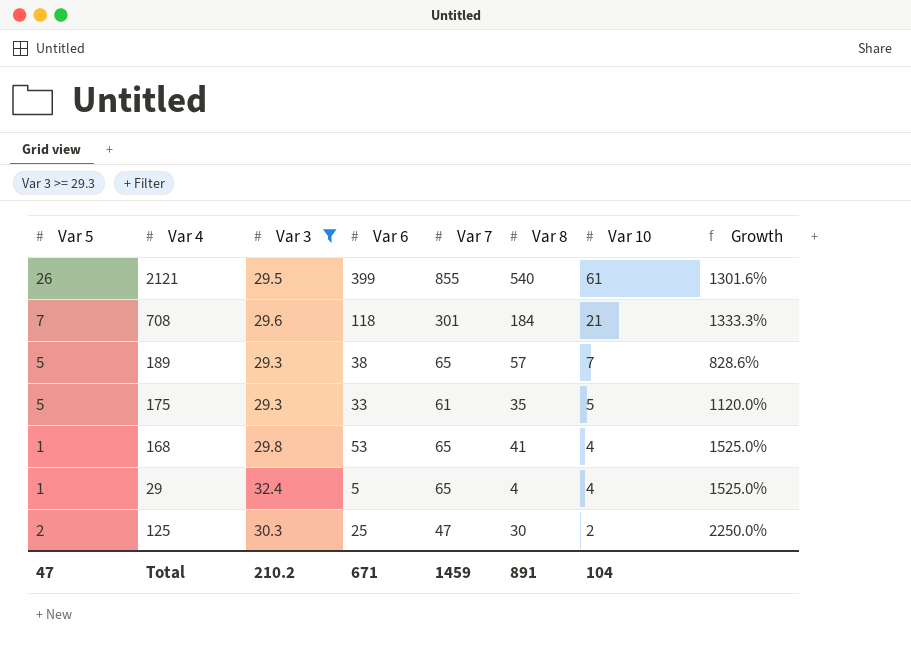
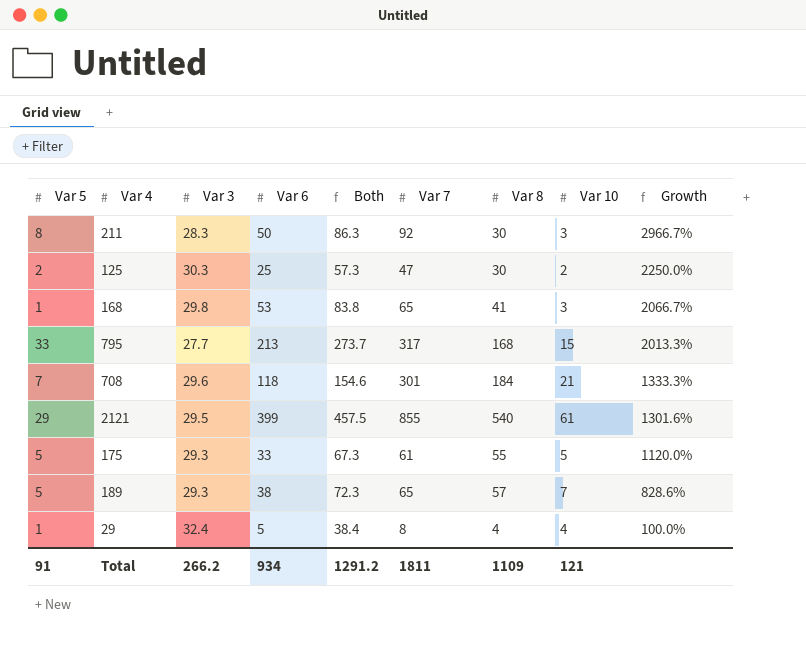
filter: Var 3 >= 29.3 -> none
row order: Var 10 descending -> Growth descending
column Both | formula: none -> [Var 5] + [Var 3] + [Var 6]
168 | Var 10: 4 -> 3
168 | Growth: 1525.0% -> 2066.7%
2121 | Var 5: 26 -> 29
175 | Var 8: 35 -> 55
29 | Var 7: 65 -> 8
29 | Growth: 1525.0% -> 100.0%
Total | Var 5: 47 -> 91
Total | Var 3: 210.2 -> 266.2
Total | Var 6: 671 -> 934
Total | Var 7: 1459 -> 1811
Total | Var 8: 891 -> 1109
Total | Var 10: 104 -> 121

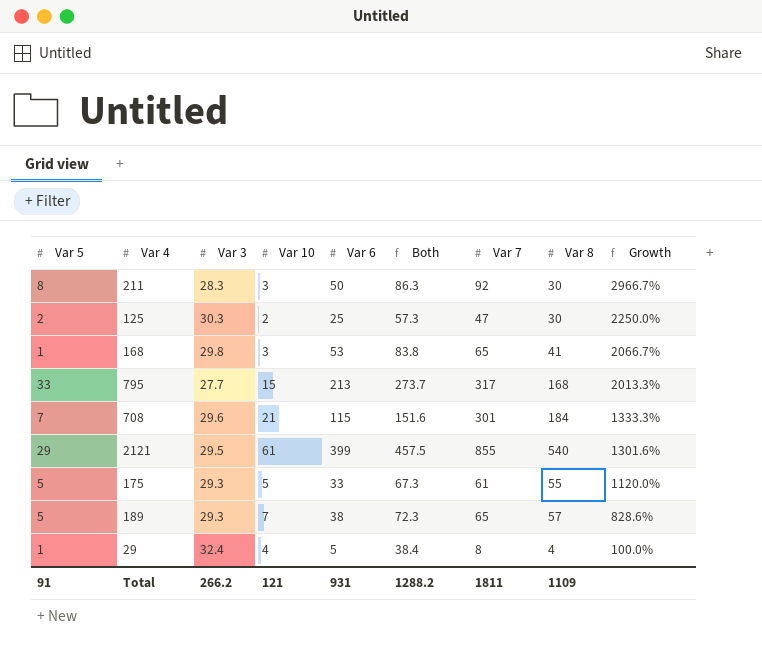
column Var 10 | position: 8 -> 4
708 | Var 6: 118 -> 115
708 | Both: 154.6 -> 151.6
Total | Var 6: 934 -> 931
Total | Both: 1291.2 -> 1288.2

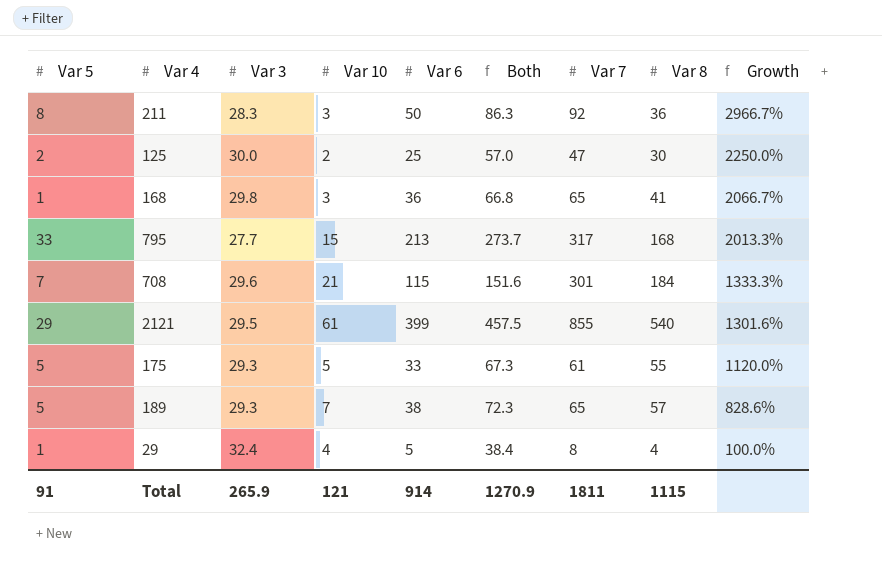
211 | Var 8: 30 -> 36
125 | Var 3: 30.3 -> 30.0
125 | Both: 57.3 -> 57.0
168 | Var 6: 53 -> 36
168 | Both: 83.8 -> 66.8
Total | Var 3: 266.2 -> 265.9
Total | Var 6: 931 -> 914
Total | Both: 1288.2 -> 1270.9
Total | Var 8: 1109 -> 1115

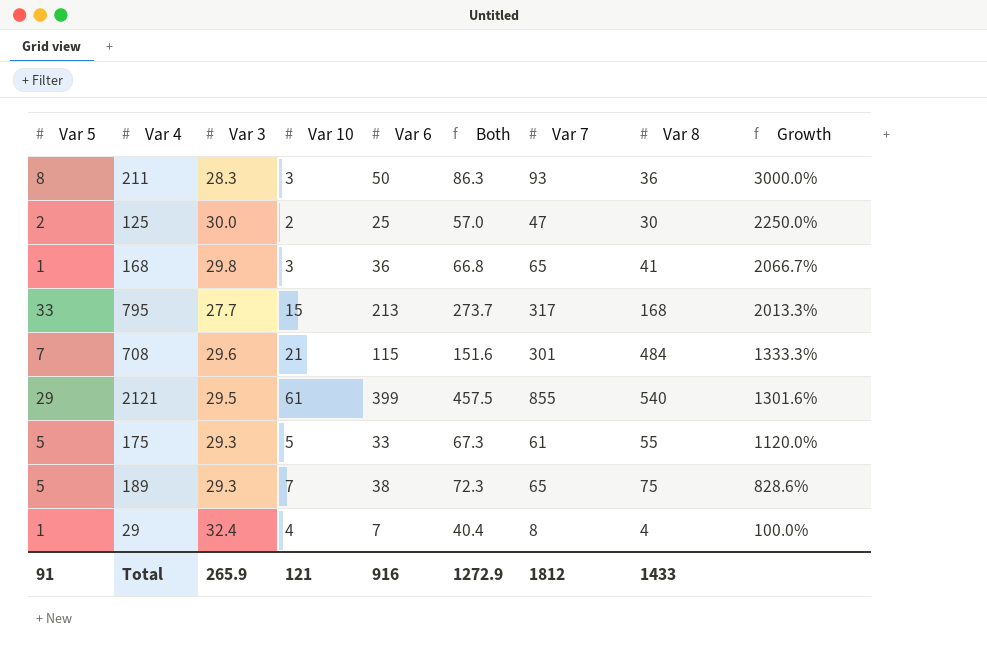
211 | Var 7: 92 -> 93
211 | Growth: 2966.7% -> 3000.0%
708 | Var 8: 184 -> 484
189 | Var 8: 57 -> 75
29 | Var 6: 5 -> 7
29 | Both: 38.4 -> 40.4
Total | Var 6: 914 -> 916
Total | Both: 1270.9 -> 1272.9
Total | Var 7: 1811 -> 1812
Total | Var 8: 1115 -> 1433

